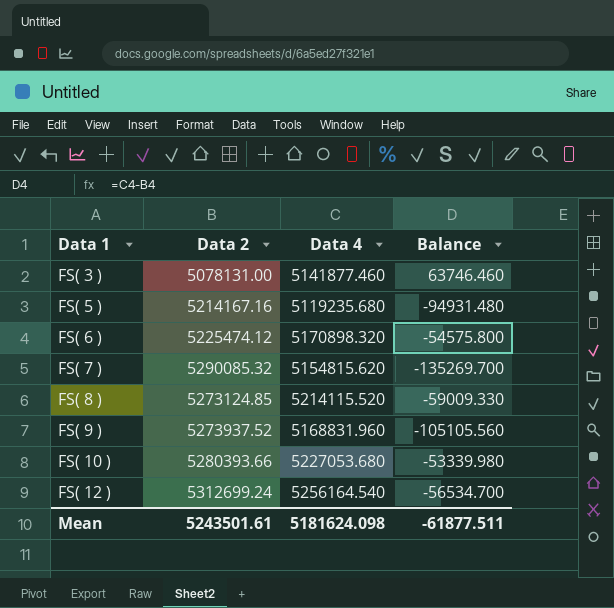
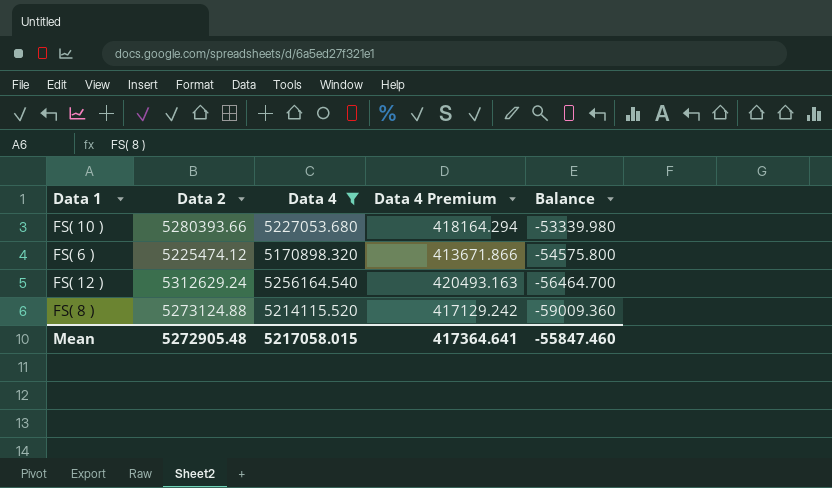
filter: none -> Data 4 >= 5170898.320
row order: Data 1 ascending -> Balance descending
column Data 4 Premium | formula: none -> [Data 4] * 0.08
FS( 12 ) | Data 2: 5312699.24 -> 5312629.24
FS( 12 ) | Balance: -56534.700 -> -56464.700
FS( 8 ) | Data 2: 5273124.85 -> 5273124.88
FS( 8 ) | Balance: -59009.330 -> -59009.360
Mean | Data 2: 5243501.61 -> 5272905.48
Mean | Data 4: 5181624.098 -> 5217058.015
Mean | Balance: -61877.511 -> -55847.460

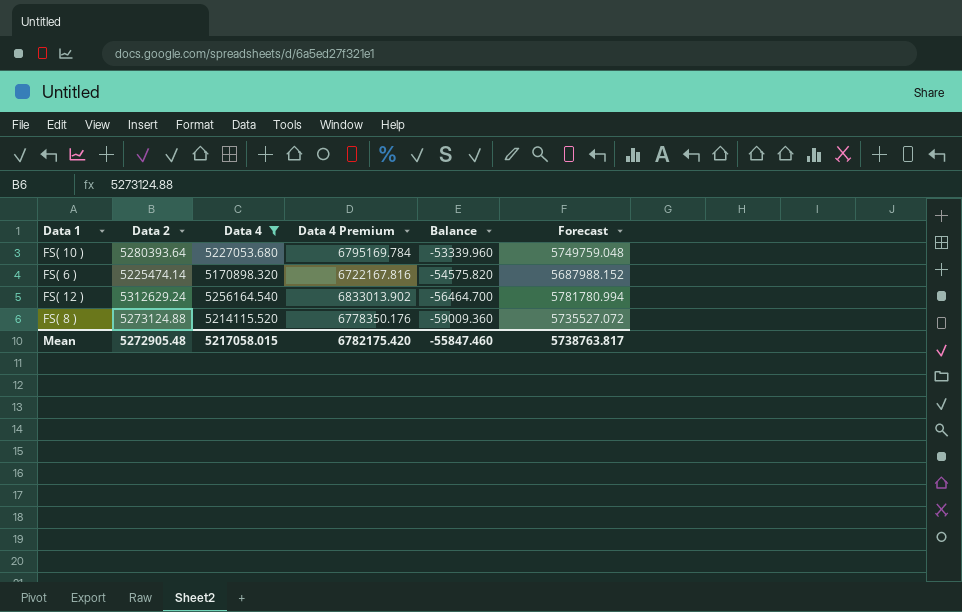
column Data 4 Premium | formula: [Data 4] * 0.08 -> [Data 4] * 1.3
column Forecast | formula: none -> [Data 4] * 1.1
FS( 10 ) | Data 2: 5280393.66 -> 5280393.64
FS( 10 ) | Balance: -53339.980 -> -53339.960
FS( 6 ) | Data 2: 5225474.12 -> 5225474.14
FS( 6 ) | Balance: -54575.800 -> -54575.820
Mean | Data 4 Premium: 417364.641 -> 6782175.420

